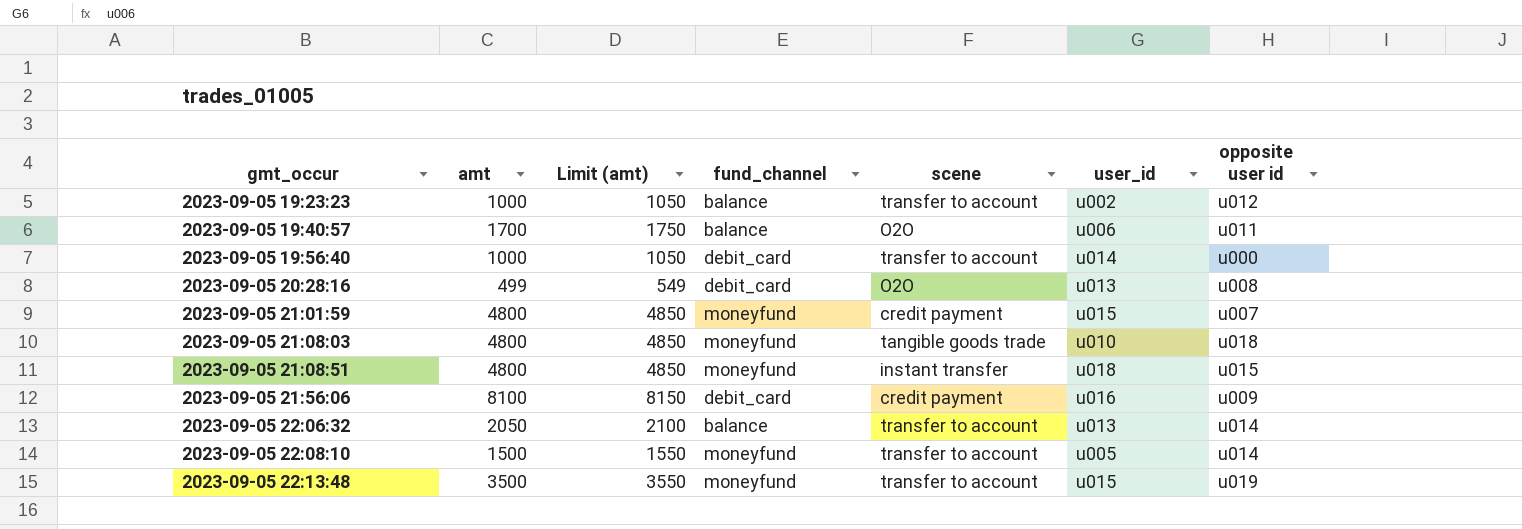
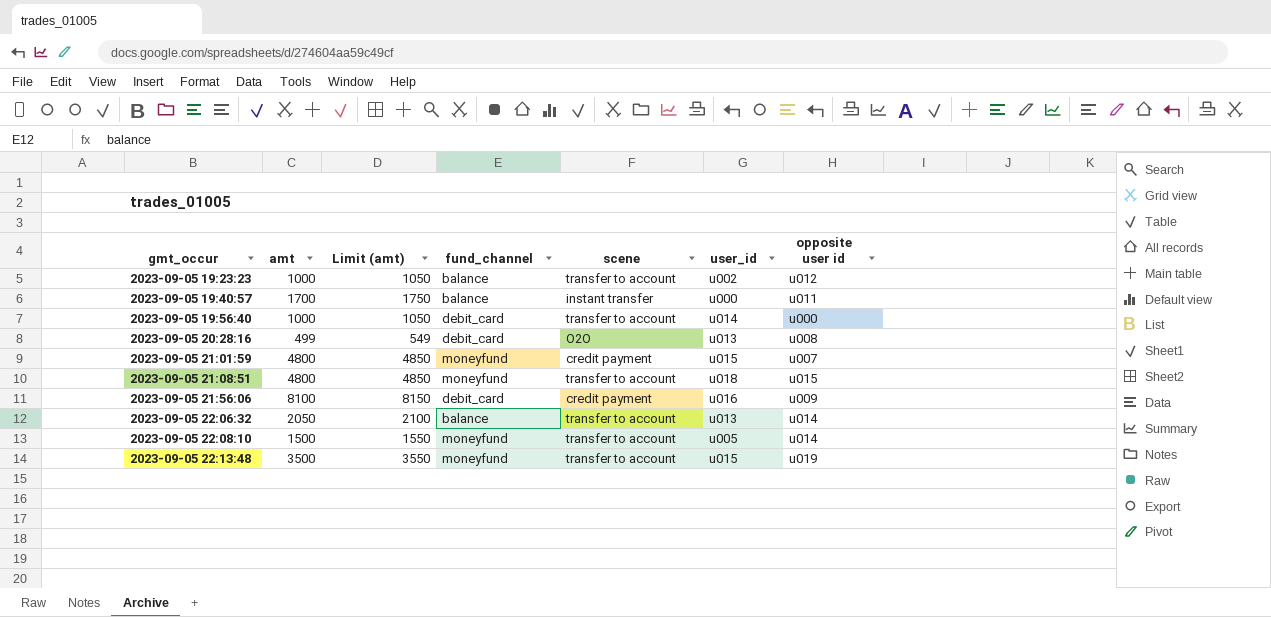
row 2023-09-05 21:08:03: 4800 | 4850 | moneyfund | tangible goods trade | u010 | u018 -> none
2023-09-05 19:40:57 | scene: O2O -> instant transfer
2023-09-05 19:40:57 | user_id: u006 -> u000
2023-09-05 21:08:51 | scene: instant transfer -> transfer to account

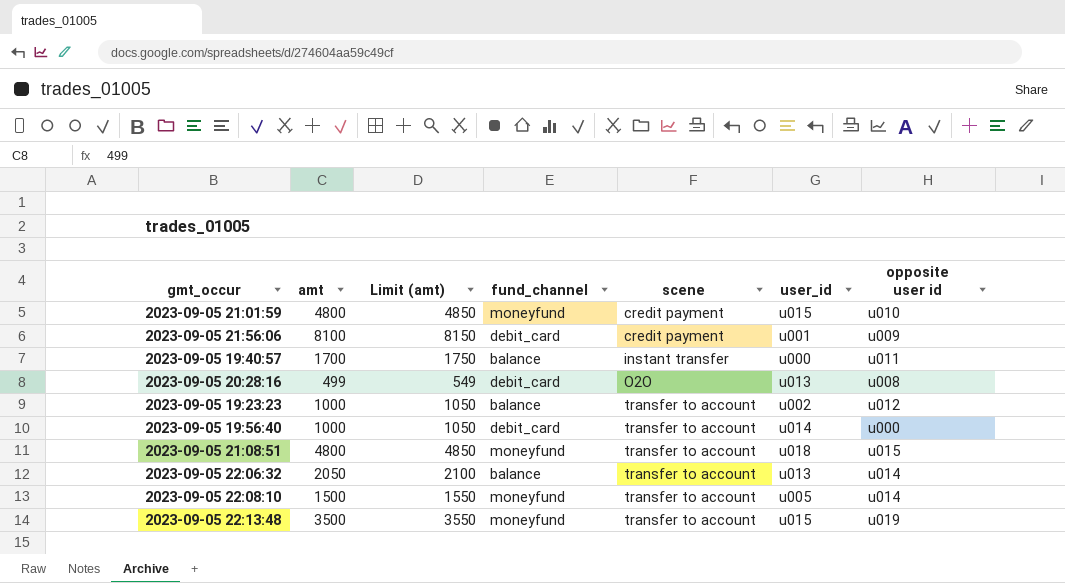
row order: gmt_occur ascending -> scene ascending
2023-09-05 21:01:59 | opposite user id: u007 -> u010
2023-09-05 21:56:06 | user_id: u016 -> u001

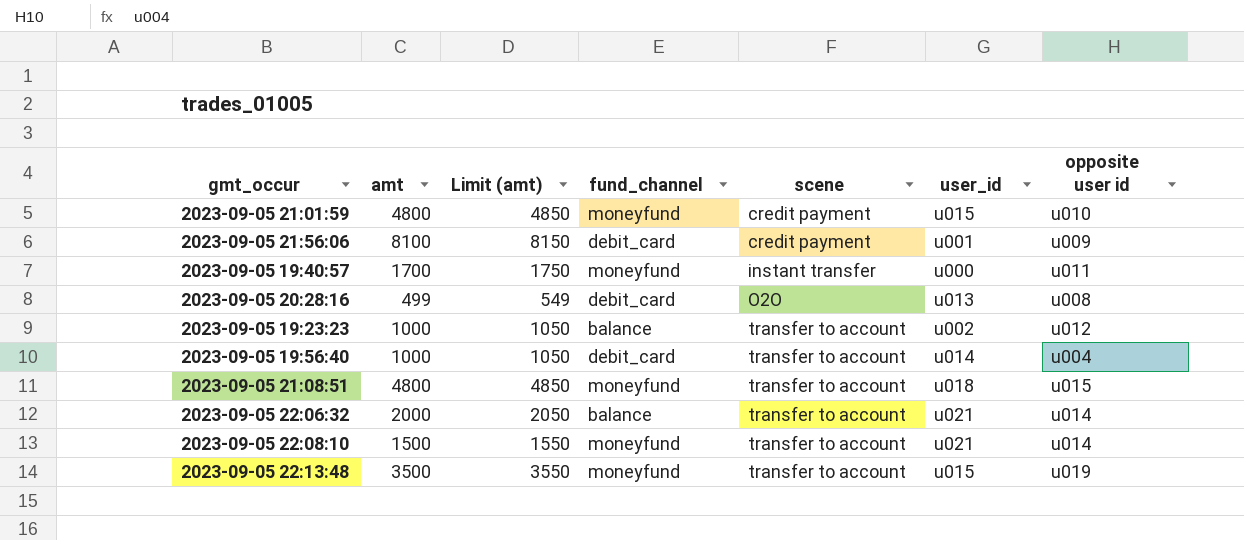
2023-09-05 19:40:57 | fund_channel: balance -> moneyfund
2023-09-05 19:56:40 | opposite user id: u000 -> u004
2023-09-05 22:06:32 | amt: 2050 -> 2000
2023-09-05 22:06:32 | Limit (amt): 2100 -> 2050
2023-09-05 22:06:32 | user_id: u013 -> u021
2023-09-05 22:08:10 | user_id: u005 -> u021

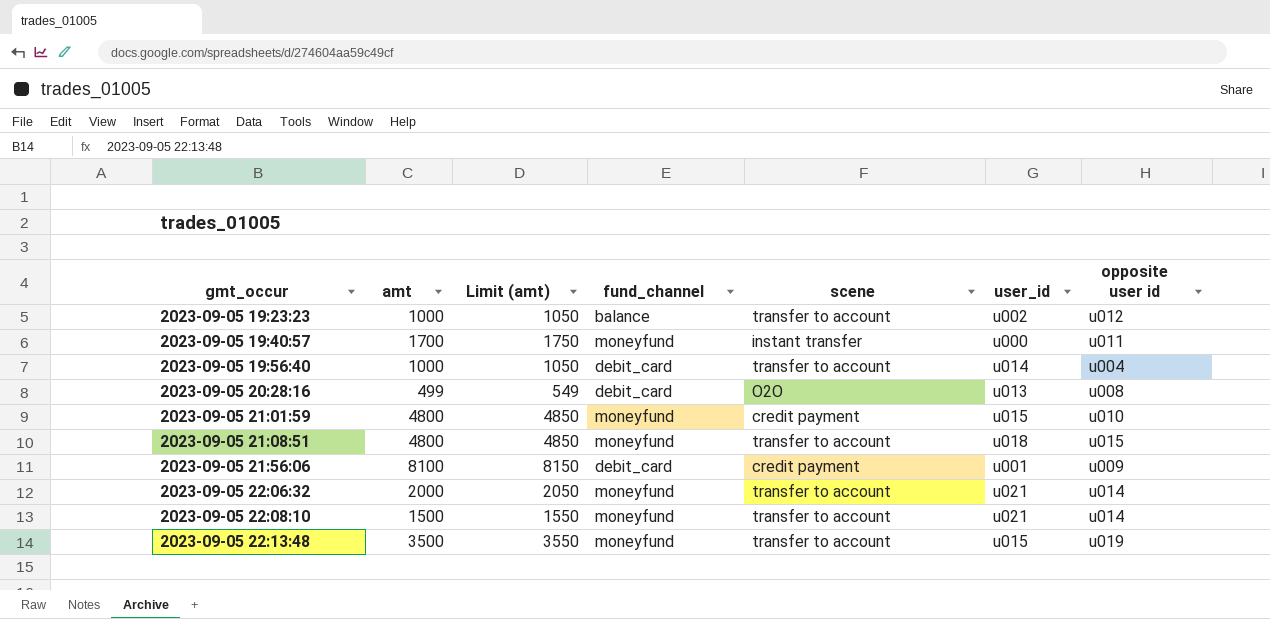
row order: scene ascending -> gmt_occur ascending
2023-09-05 22:06:32 | fund_channel: balance -> moneyfund

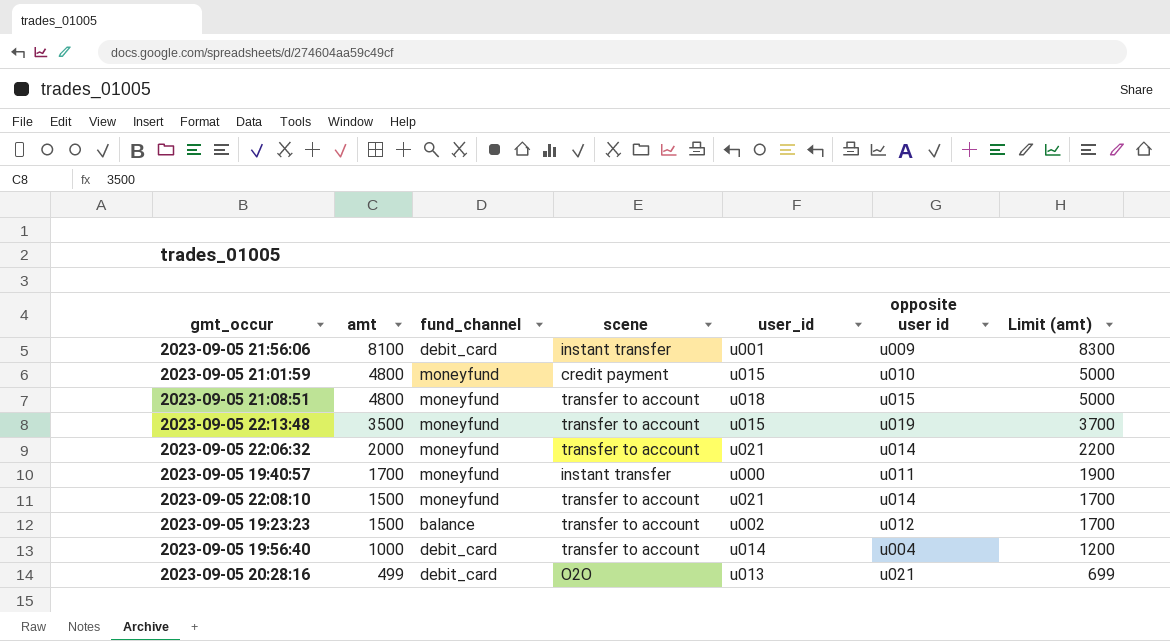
row order: gmt_occur ascending -> amt descending
column Limit (amt) | formula: [amt] + 50 -> [amt] + 200
column Limit (amt) | position: 3 -> 7
2023-09-05 21:56:06 | scene: credit payment -> instant transfer
2023-09-05 19:23:23 | amt: 1000 -> 1500
2023-09-05 20:28:16 | opposite user id: u008 -> u021

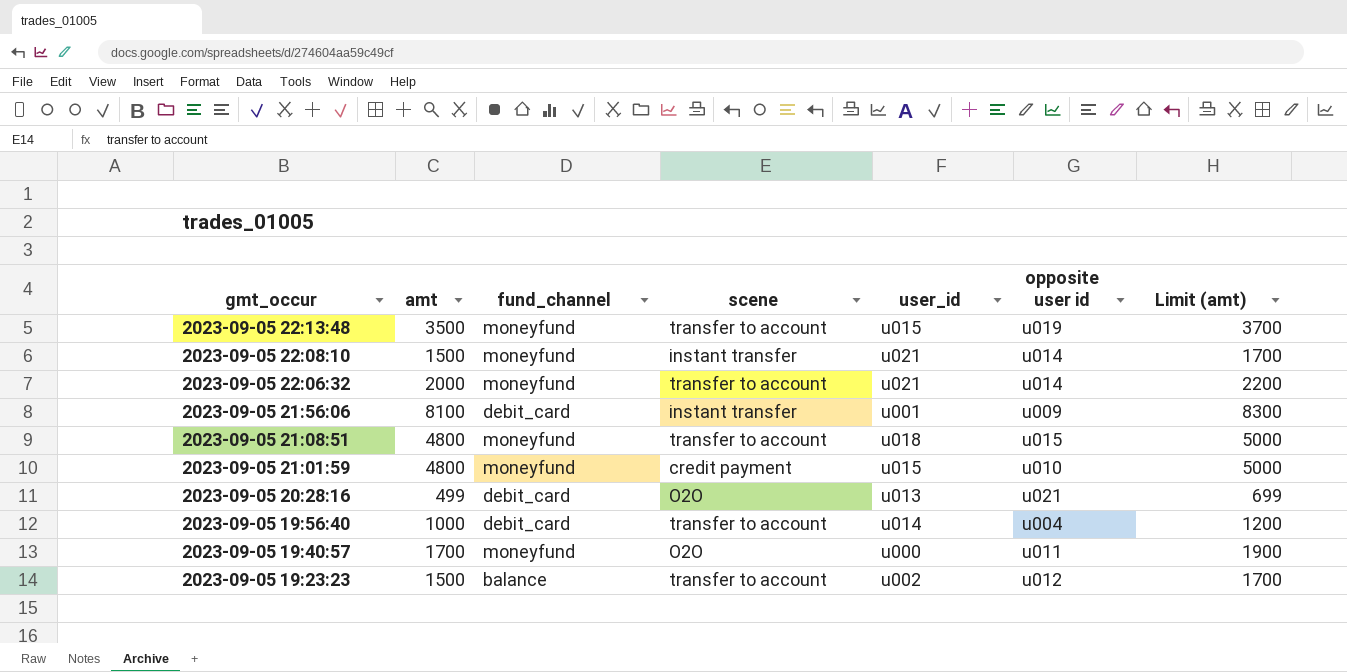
row order: amt descending -> gmt_occur descending
2023-09-05 22:08:10 | scene: transfer to account -> instant transfer
2023-09-05 19:40:57 | scene: instant transfer -> O2O

